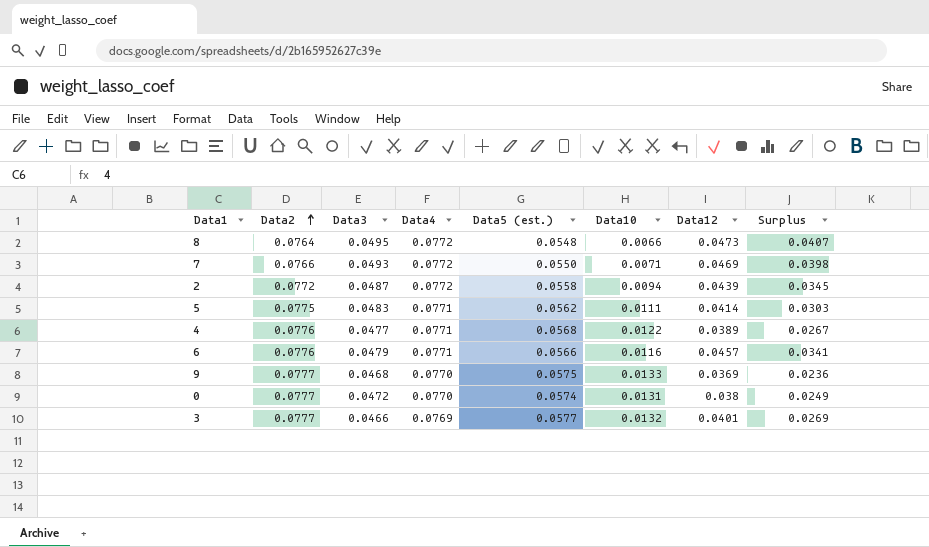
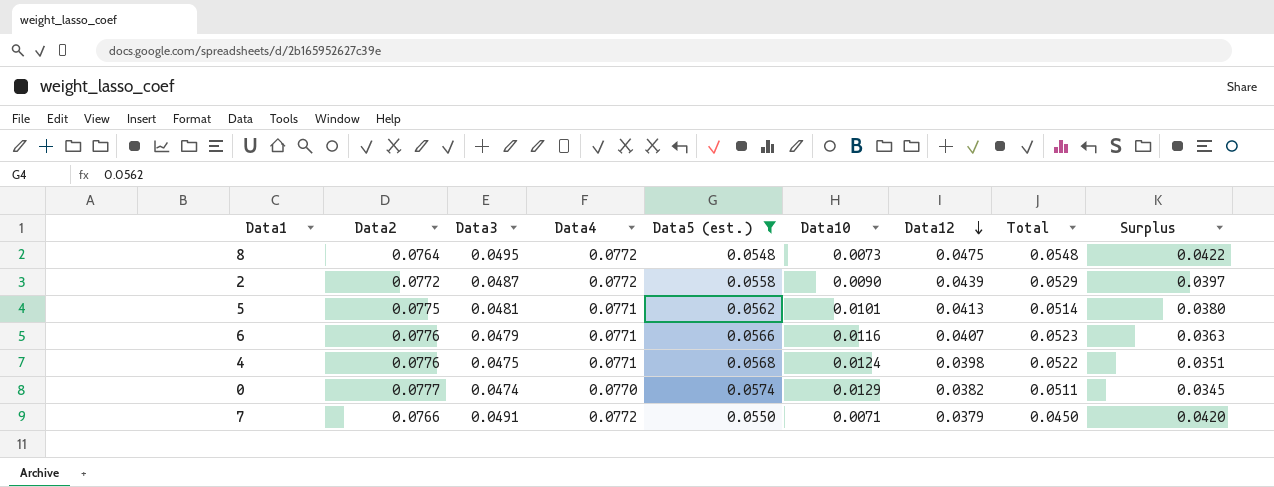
filter: none -> Data5 (est.) <= 0.0574
row order: Data2 ascending -> Data12 descending
column Total | formula: none -> [Data10] + [Data12]
column Surplus | formula: [Data12] - [Data10] -> [Data3] - [Data10]
8 | Data10: 0.0066 -> 0.0073
8 | Data12: 0.0473 -> 0.0475
2 | Data10: 0.0094 -> 0.0090
5 | Data3: 0.0483 -> 0.0481
5 | Data10: 0.0111 -> 0.0101
5 | Data12: 0.0414 -> 0.0413
6 | Data12: 0.0457 -> 0.0407
4 | Data3: 0.0477 -> 0.0475
4 | Data10: 0.0122 -> 0.0124
4 | Data12: 0.0389 -> 0.0398
0 | Data3: 0.0472 -> 0.0474
0 | Data10: 0.0131 -> 0.0129
0 | Data12: 0.038 -> 0.0382
7 | Data3: 0.0493 -> 0.0491
7 | Data12: 0.0469 -> 0.0379

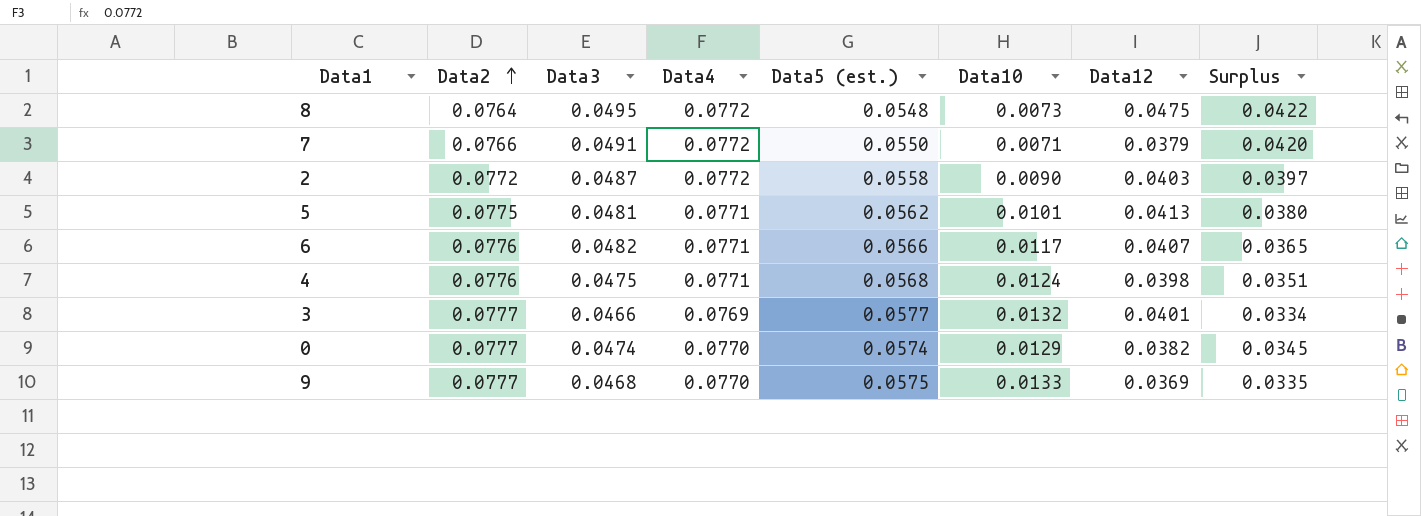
filter: Data5 (est.) <= 0.0574 -> none
row order: Data12 descending -> Data2 ascending
column Total | formula: [Data10] + [Data12] -> none
2 | Data12: 0.0439 -> 0.0403
6 | Data3: 0.0479 -> 0.0482
6 | Data10: 0.0116 -> 0.0117
6 | Surplus: 0.0363 -> 0.0365

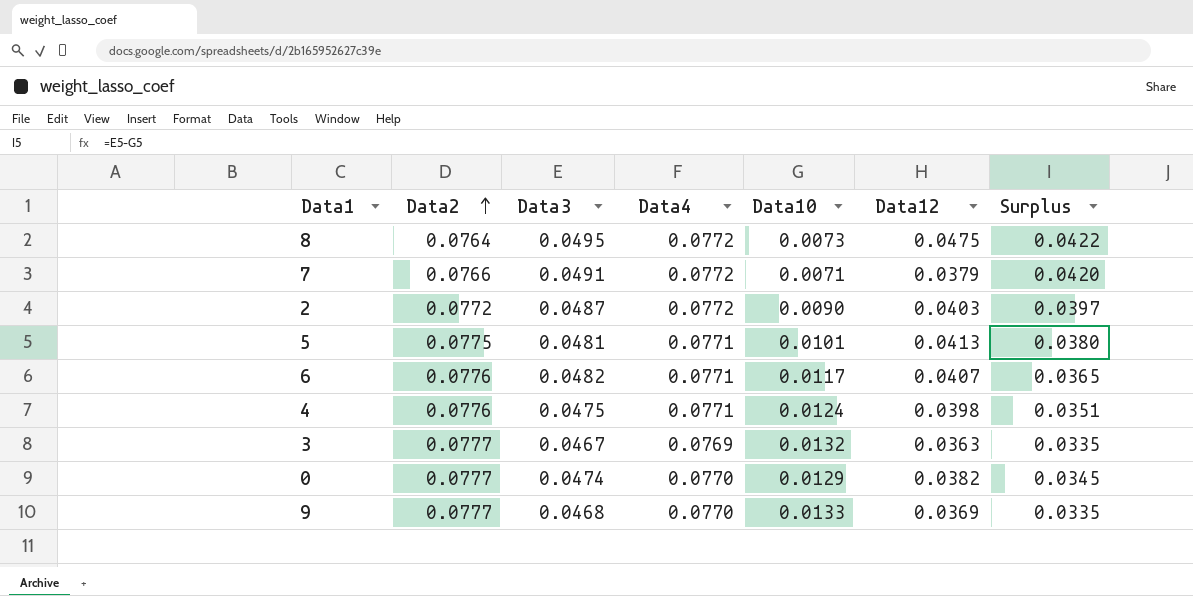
column Data5 (est.) | position: 5 -> none
3 | Data3: 0.0466 -> 0.0467
3 | Data12: 0.0401 -> 0.0363
3 | Surplus: 0.0334 -> 0.0335

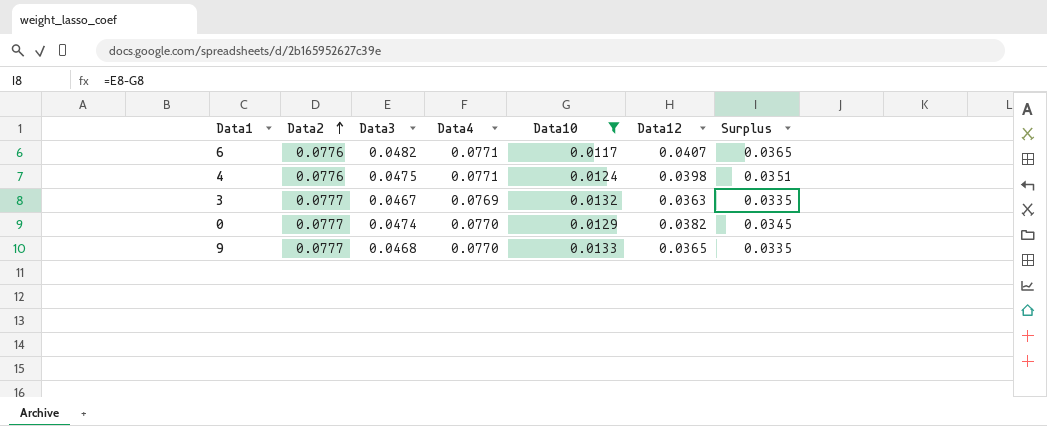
filter: none -> Data10 >= 0.0117
9 | Data12: 0.0369 -> 0.0365

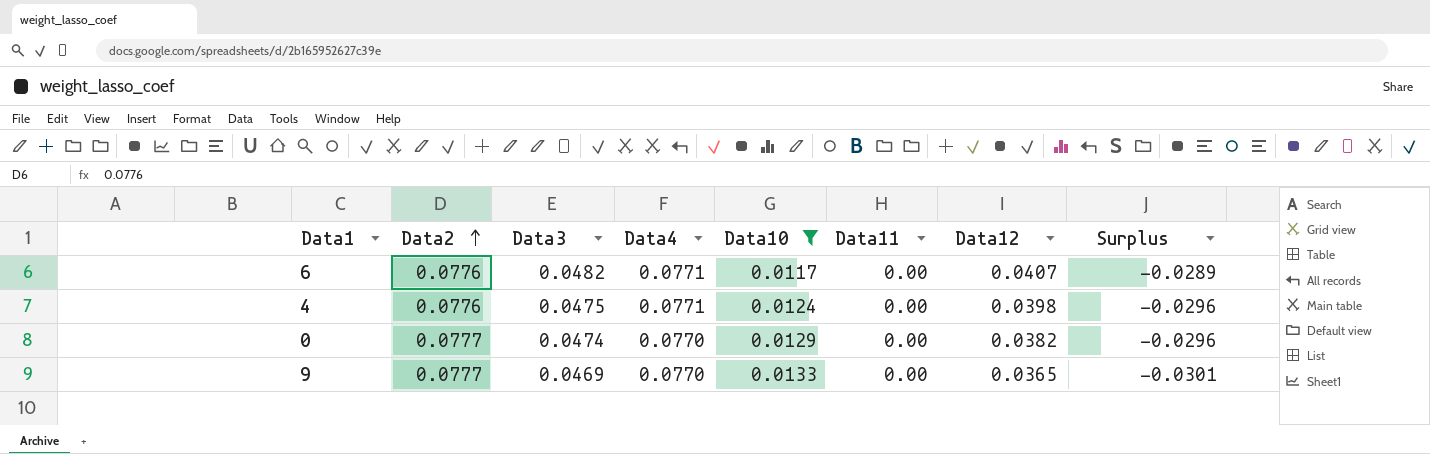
column Data11 | position: none -> 6
column Surplus | formula: [Data3] - [Data10] -> [Data3] - [Data4]
row 3: 0.0777 | 0.0467 | 0.0769 | 0.0132 | 0.0363 | 0.0335 -> none
9 | Data3: 0.0468 -> 0.0469

